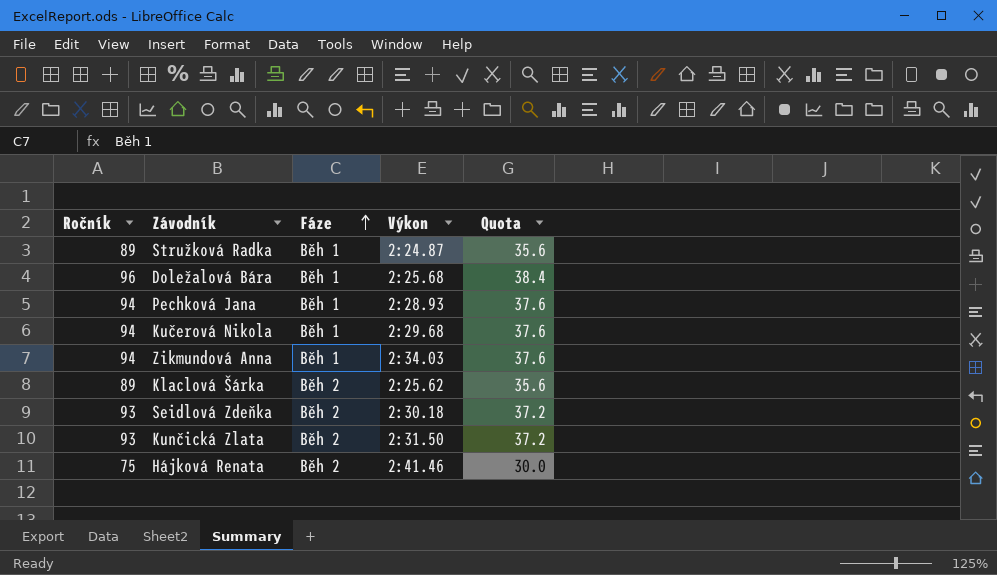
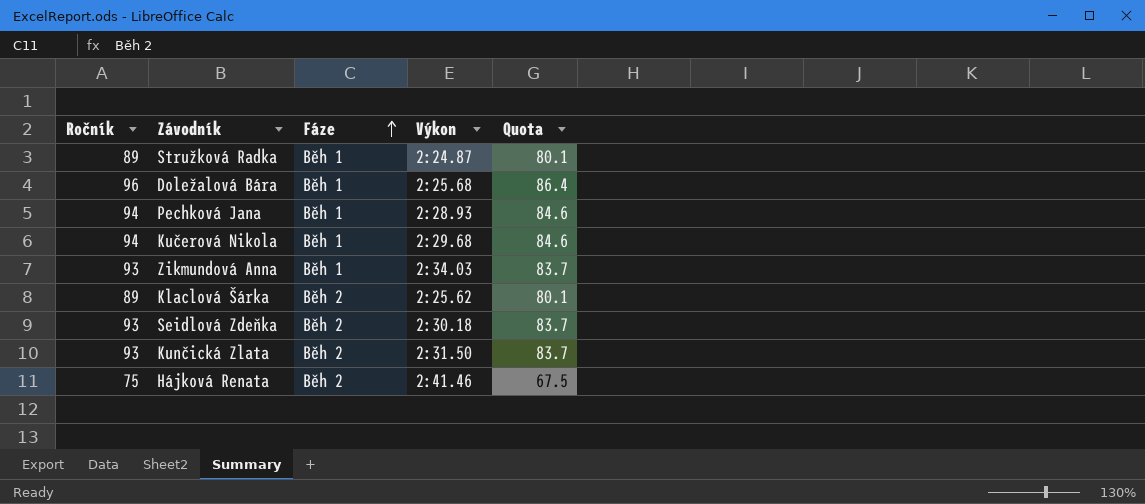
column Quota | formula: [Ročník] * 0.4 -> [Ročník] * 0.9
Zikmundová Anna | Ročník: 94 -> 93

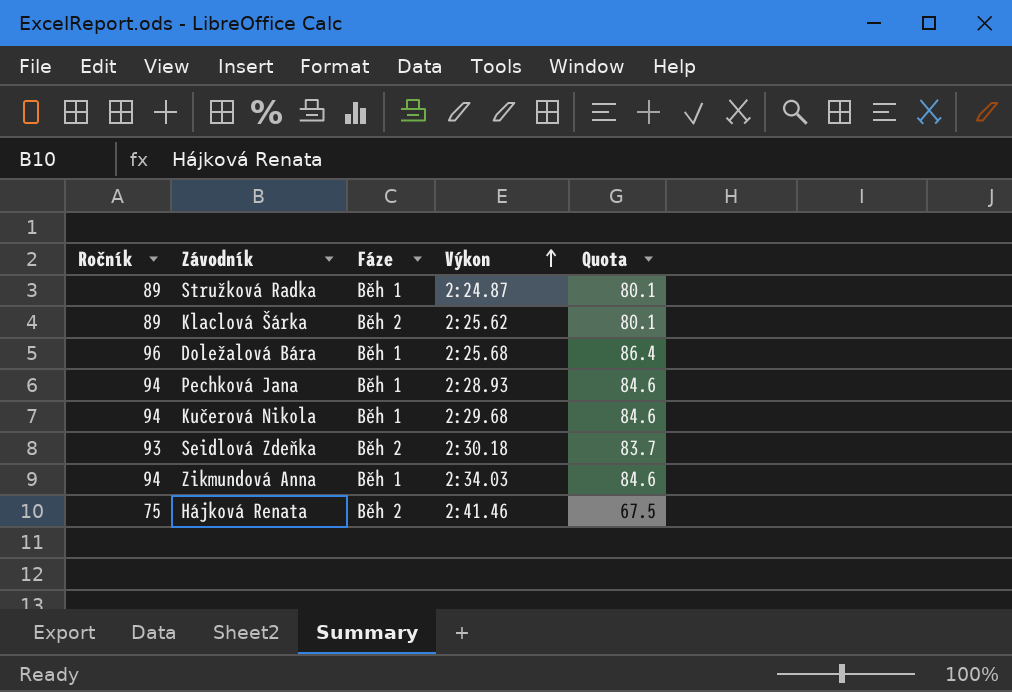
row order: Fáze ascending -> Výkon ascending
row Kunčická Zlata: 93 | Běh 2 | 2:31.50 | 83.7 -> none
Zikmundová Anna | Ročník: 93 -> 94
Zikmundová Anna | Quota: 83.7 -> 84.6

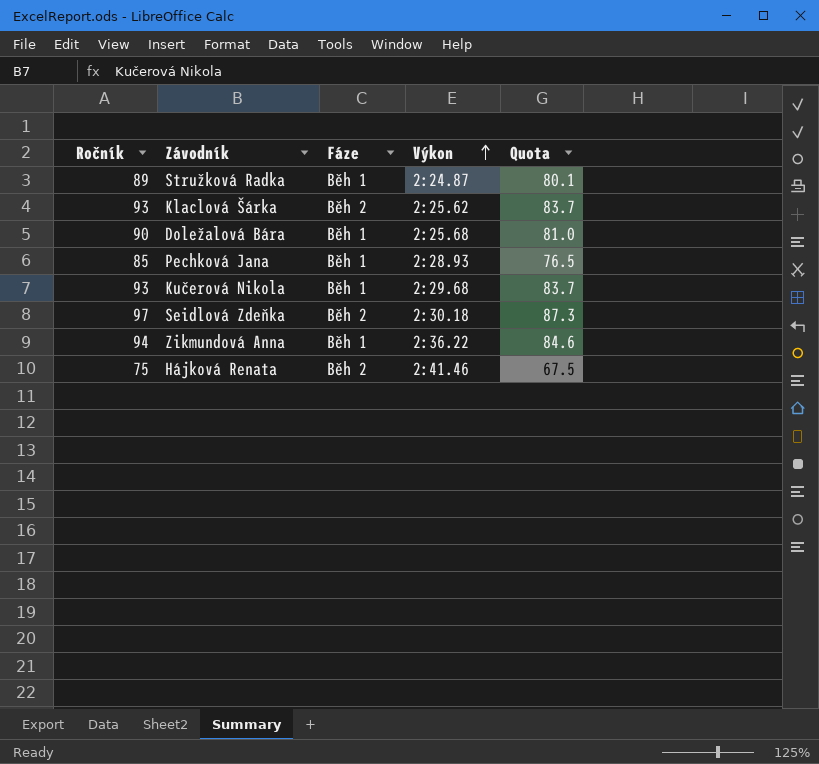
Klaclová Šárka | Ročník: 89 -> 93
Klaclová Šárka | Quota: 80.1 -> 83.7
Doležalová Bára | Ročník: 96 -> 90
Doležalová Bára | Quota: 86.4 -> 81.0
Pechková Jana | Ročník: 94 -> 85
Pechková Jana | Quota: 84.6 -> 76.5
Kučerová Nikola | Ročník: 94 -> 93
Kučerová Nikola | Quota: 84.6 -> 83.7
Seidlová Zdeňka | Ročník: 93 -> 97
Seidlová Zdeňka | Quota: 83.7 -> 87.3
Zikmundová Anna | Výkon: 2:34.03 -> 2:36.22

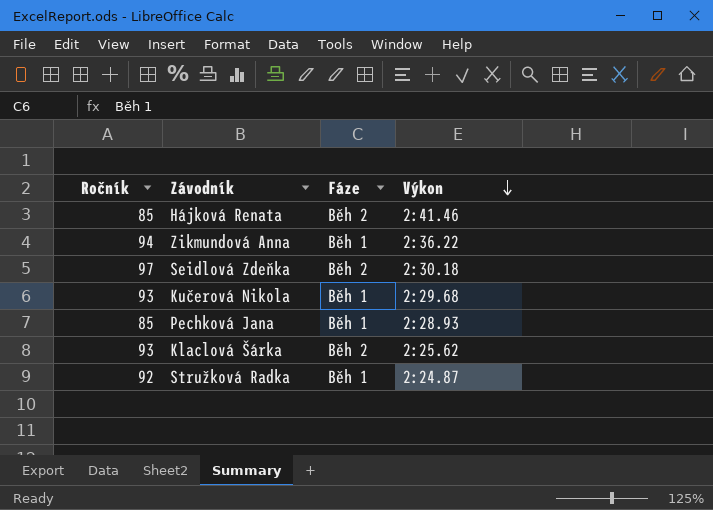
row order: Výkon ascending -> Výkon descending
column Quota | formula: [Ročník] * 0.9 -> none
row Doležalová Bára: 90 | Běh 1 | 2:25.68 | 81.0 -> none
Hájková Renata | Ročník: 75 -> 85
Stružková Radka | Ročník: 89 -> 92

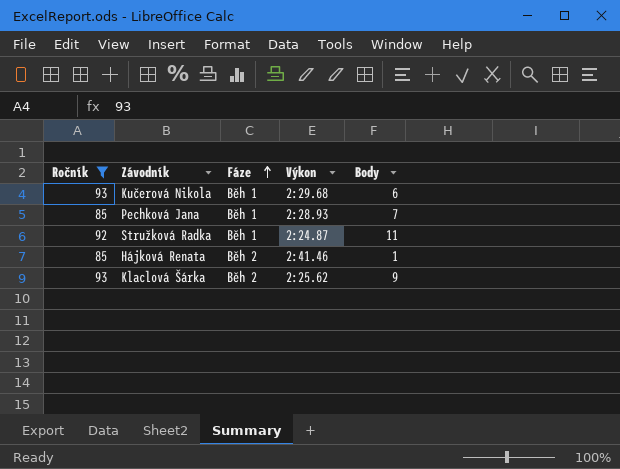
filter: none -> Ročník <= 93
row order: Výkon descending -> Fáze ascending
column Body | position: none -> 5

